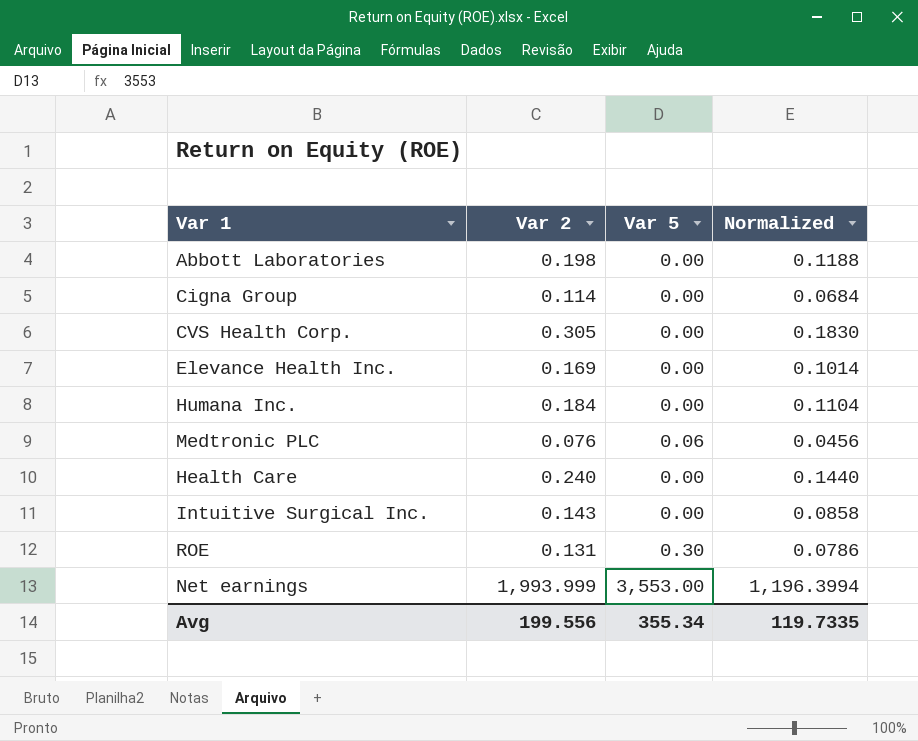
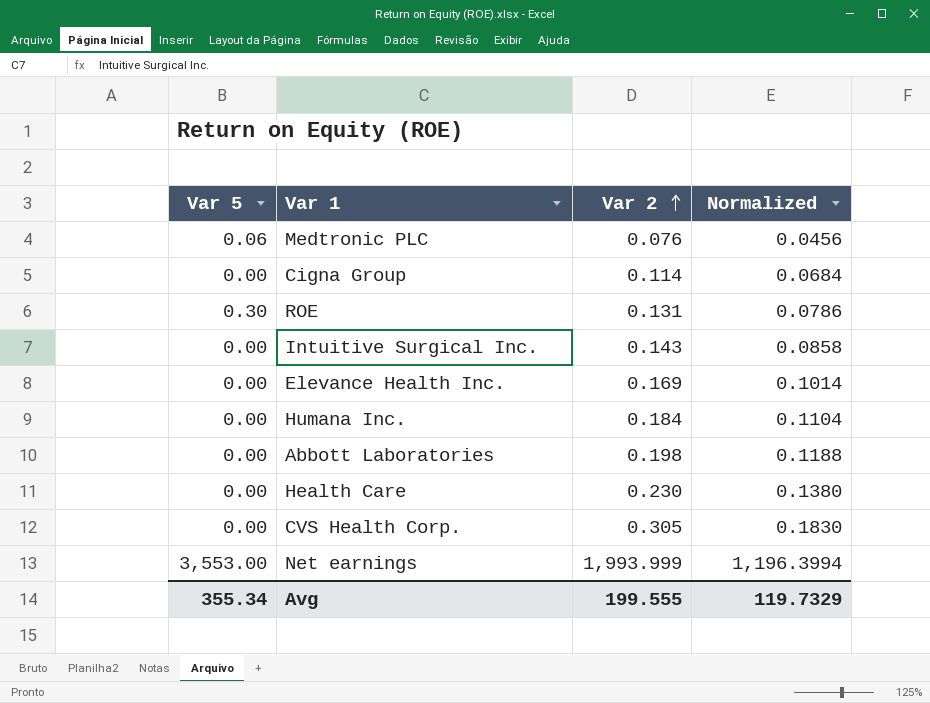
row order: none -> Var 2 ascending
column Var 5 | position: 3 -> 1
Health Care | Var 2: 0.240 -> 0.230
Health Care | Normalized: 0.1440 -> 0.1380
Avg | Var 2: 199.556 -> 199.555
Avg | Normalized: 119.7335 -> 119.7329

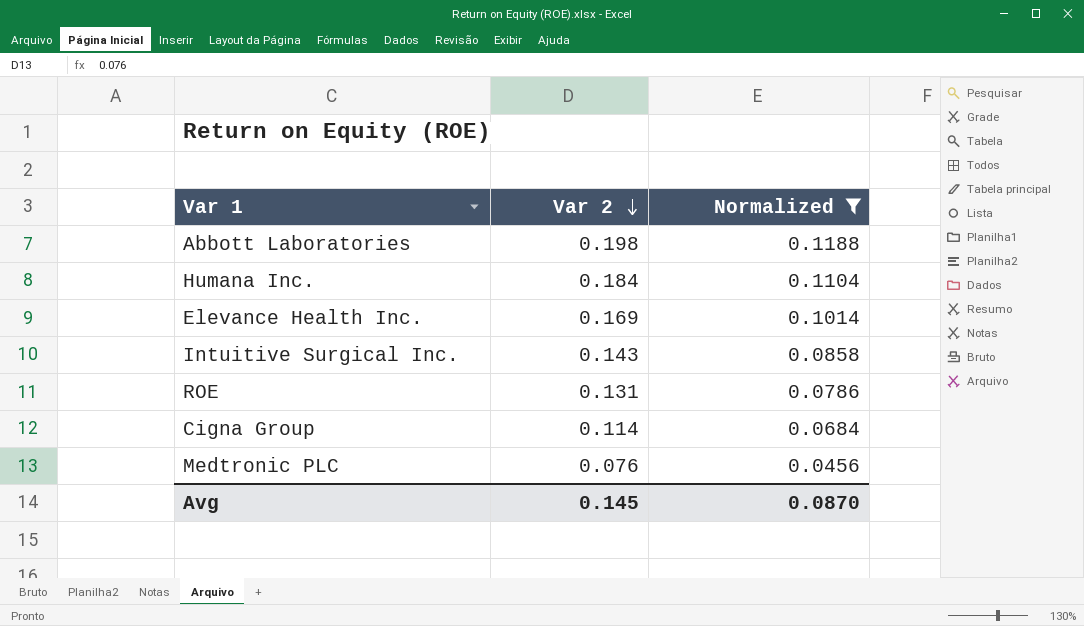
filter: none -> Normalized <= 0.1188
row order: Var 2 ascending -> Var 2 descending
column Var 5 | position: 1 -> none
Avg | Var 2: 199.555 -> 0.145
Avg | Normalized: 119.7329 -> 0.0870

